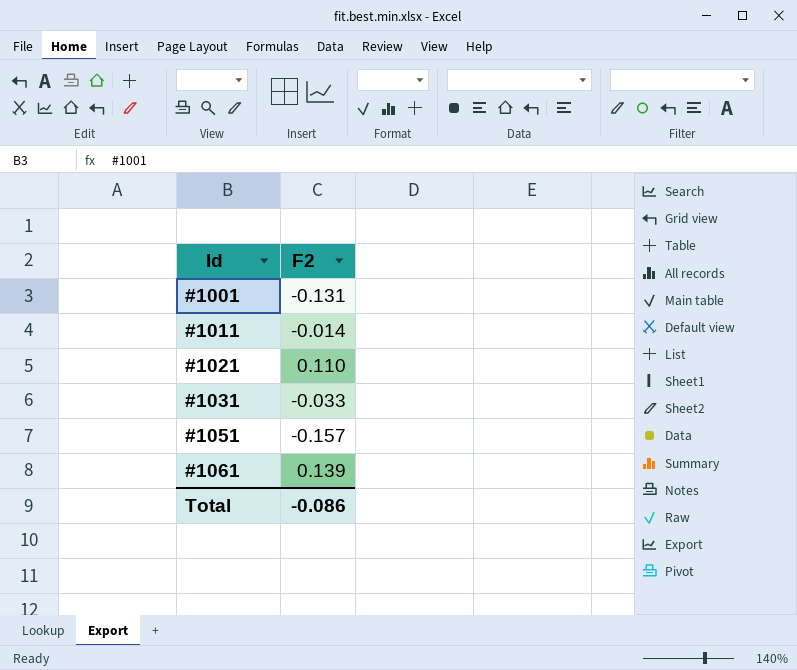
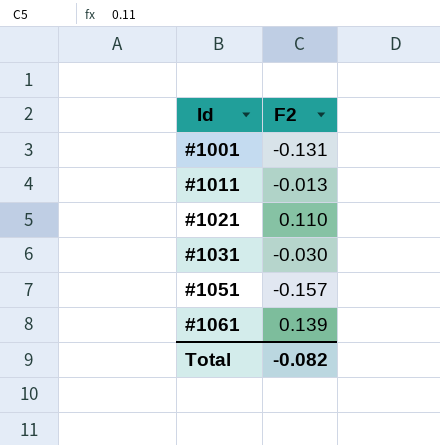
#1011 | F2: -0.014 -> -0.013
#1031 | F2: -0.033 -> -0.030
Total | F2: -0.086 -> -0.082

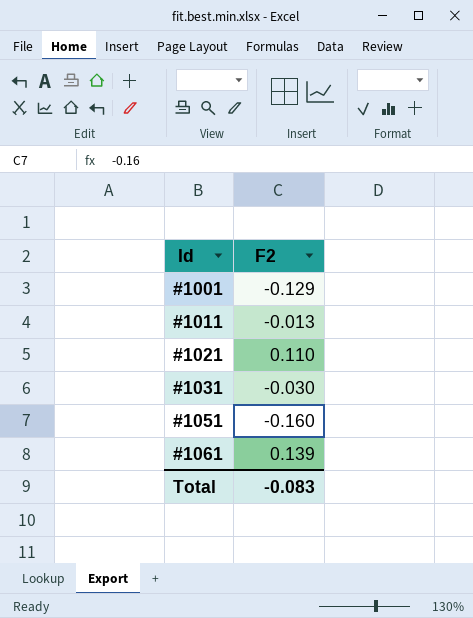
#1001 | F2: -0.131 -> -0.129
#1051 | F2: -0.157 -> -0.160
Total | F2: -0.082 -> -0.083

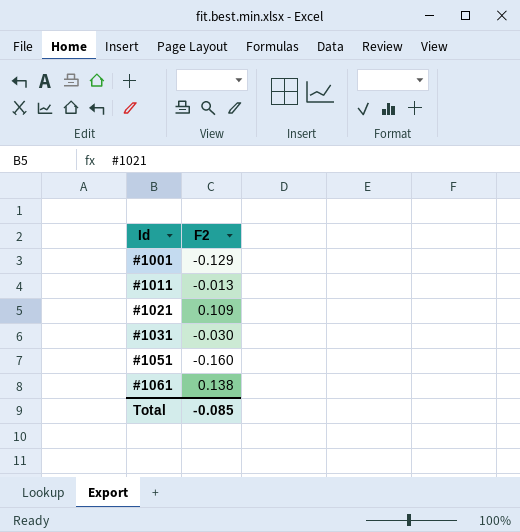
#1021 | F2: 0.110 -> 0.109
#1061 | F2: 0.139 -> 0.138
Total | F2: -0.083 -> -0.085

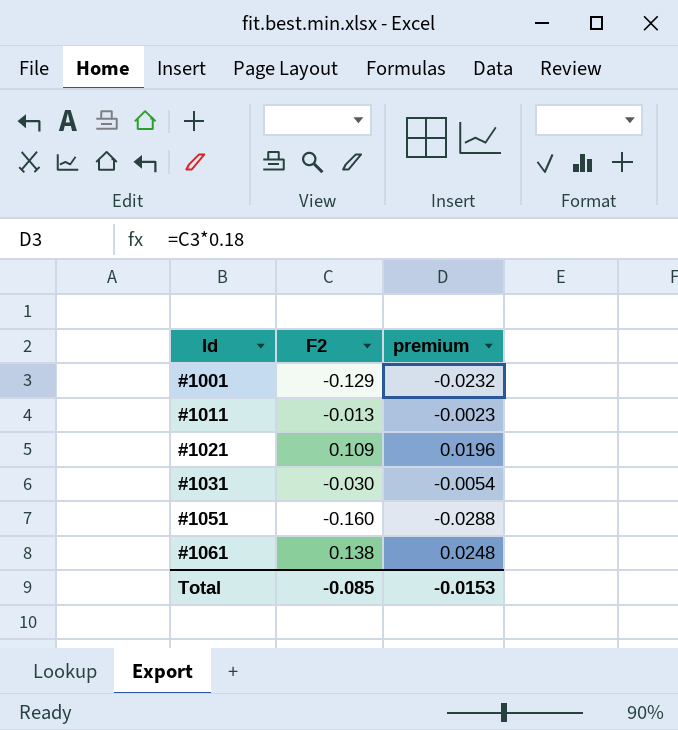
column premium | formula: none -> [F2] * 0.18

